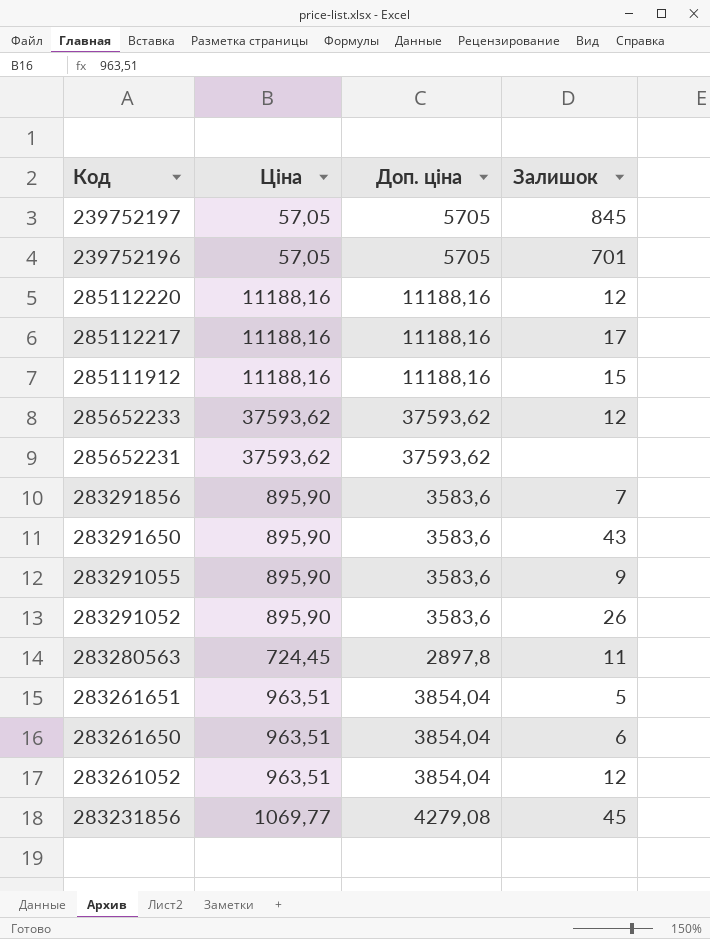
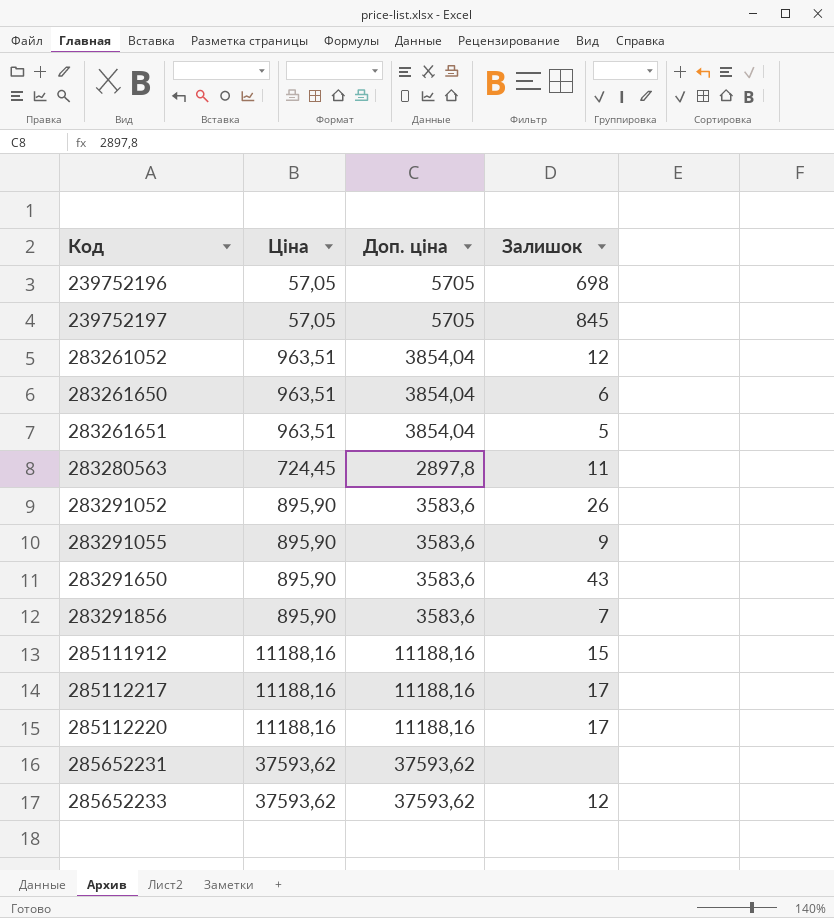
row order: none -> Код ascending
row 283231856: 1069,77 | 4279,08 | 45 -> none
239752196 | Залишок: 701 -> 698
285112220 | Залишок: 12 -> 17

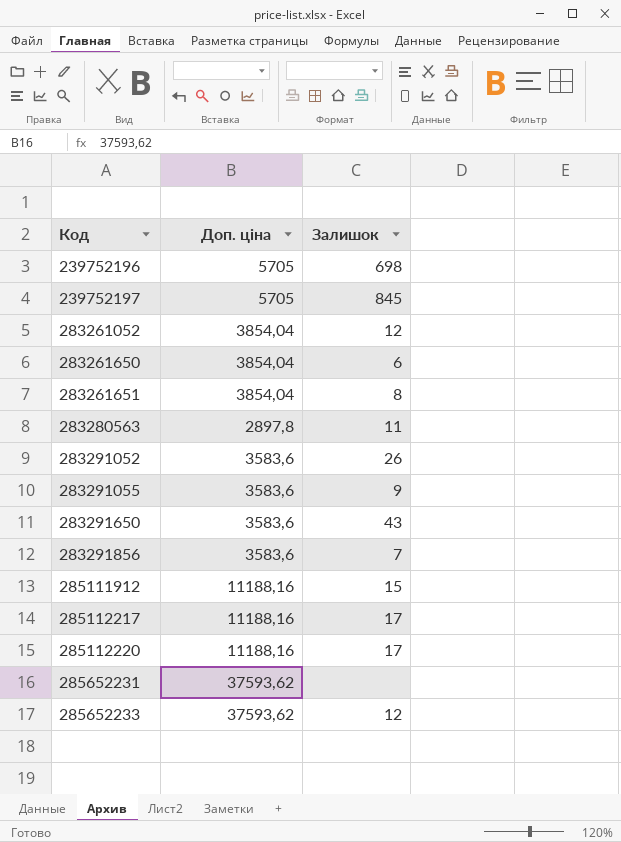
column Ціна | position: 2 -> none
283261651 | Залишок: 5 -> 8

